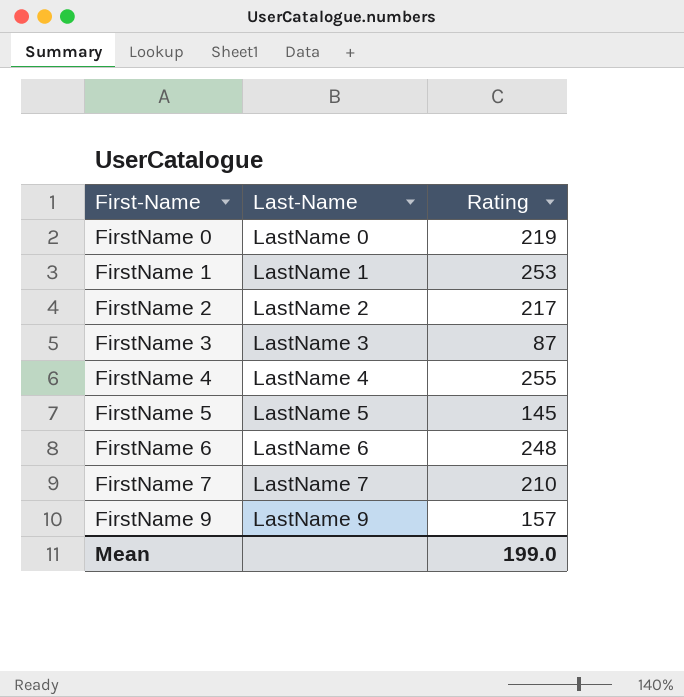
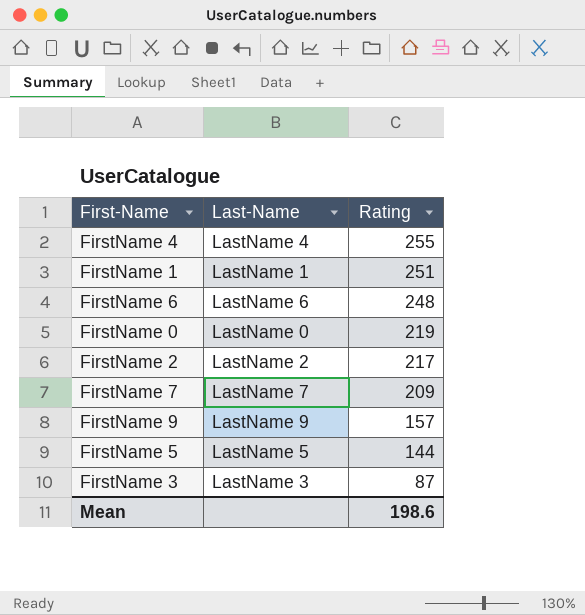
row order: First-Name ascending -> Rating descending
FirstName 1 | Rating: 253 -> 251
FirstName 7 | Rating: 210 -> 209
FirstName 5 | Rating: 145 -> 144
Mean | Rating: 199.0 -> 198.6

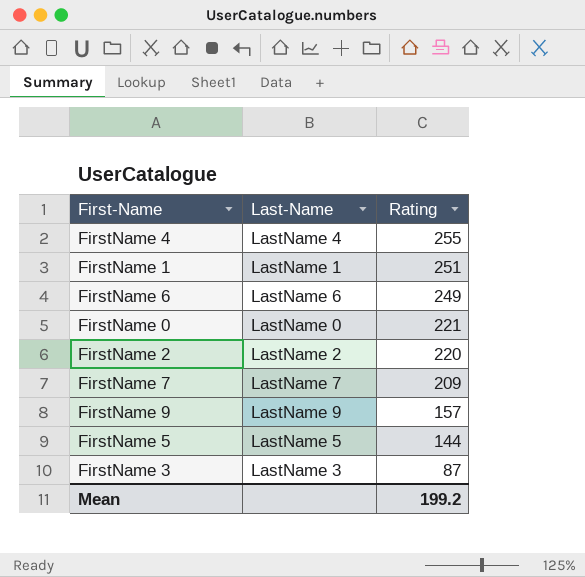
FirstName 6 | Rating: 248 -> 249
FirstName 0 | Rating: 219 -> 221
FirstName 2 | Rating: 217 -> 220
Mean | Rating: 198.6 -> 199.2

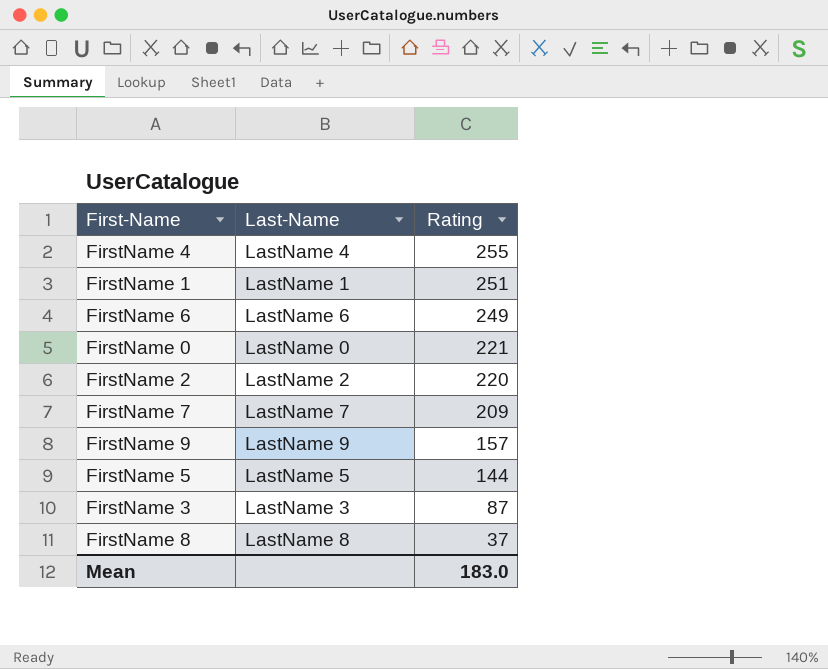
row FirstName 8: none -> LastName 8 | 37
Mean | Rating: 199.2 -> 183.0

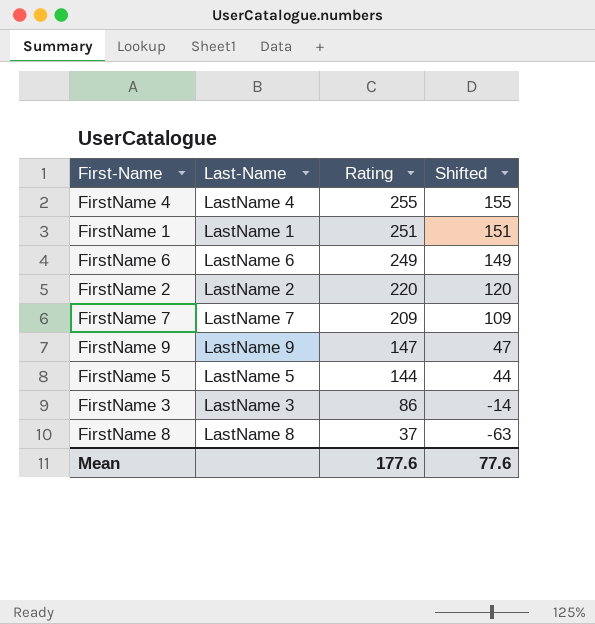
column Shifted | formula: none -> [Rating] - 100
row FirstName 0: LastName 0 | 221 -> none
FirstName 9 | Rating: 157 -> 147
FirstName 3 | Rating: 87 -> 86
Mean | Rating: 183.0 -> 177.6

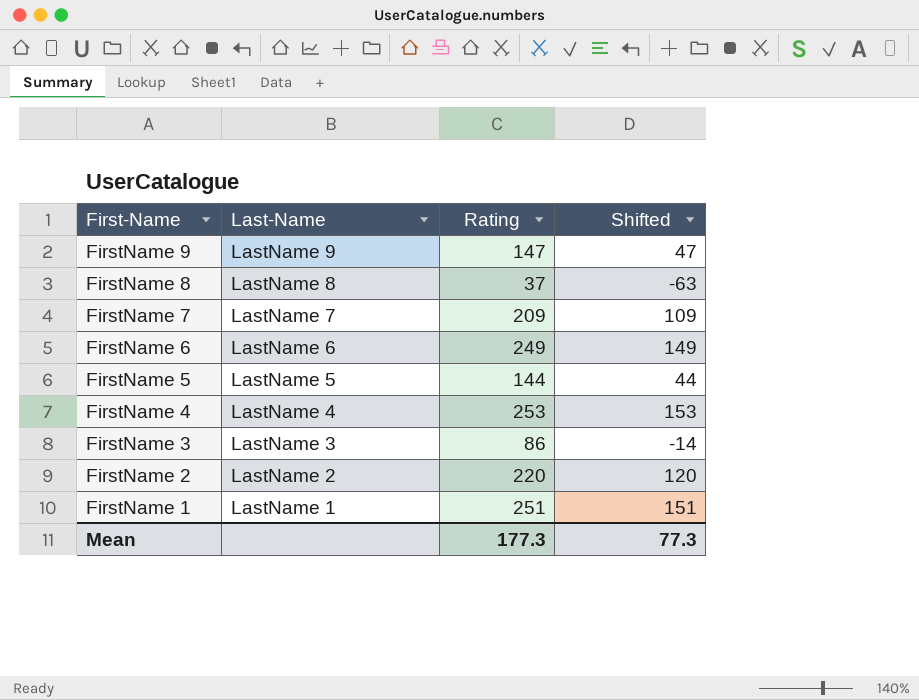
row order: Rating descending -> First-Name descending
FirstName 4 | Rating: 255 -> 253
FirstName 4 | Shifted: 155 -> 153
Mean | Rating: 177.6 -> 177.3
Mean | Shifted: 77.6 -> 77.3

